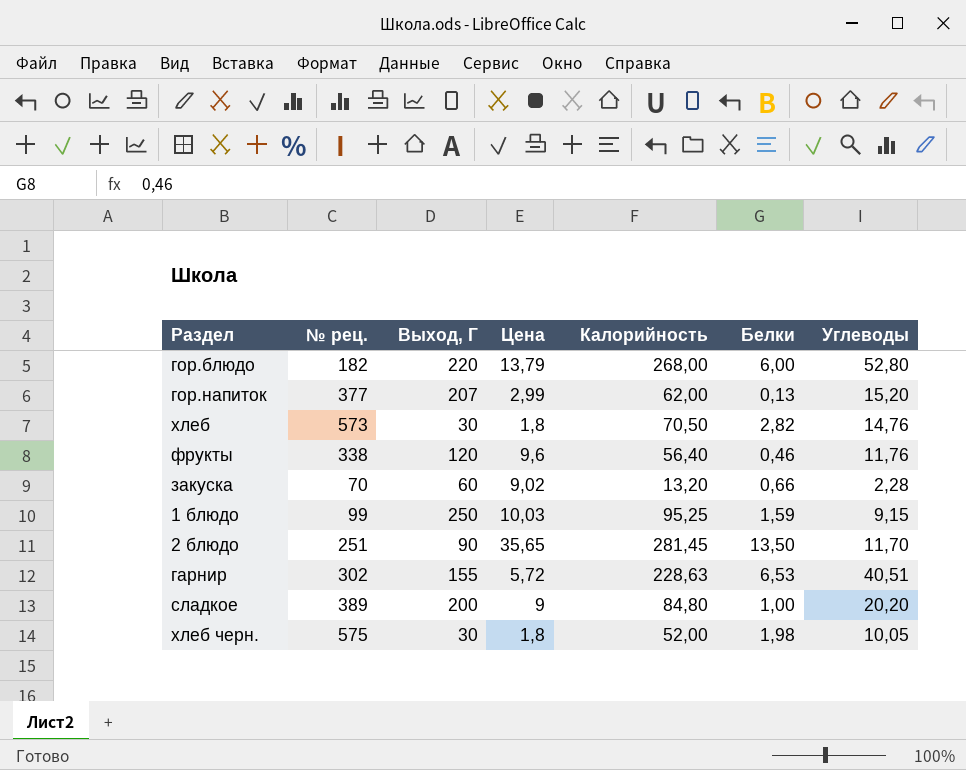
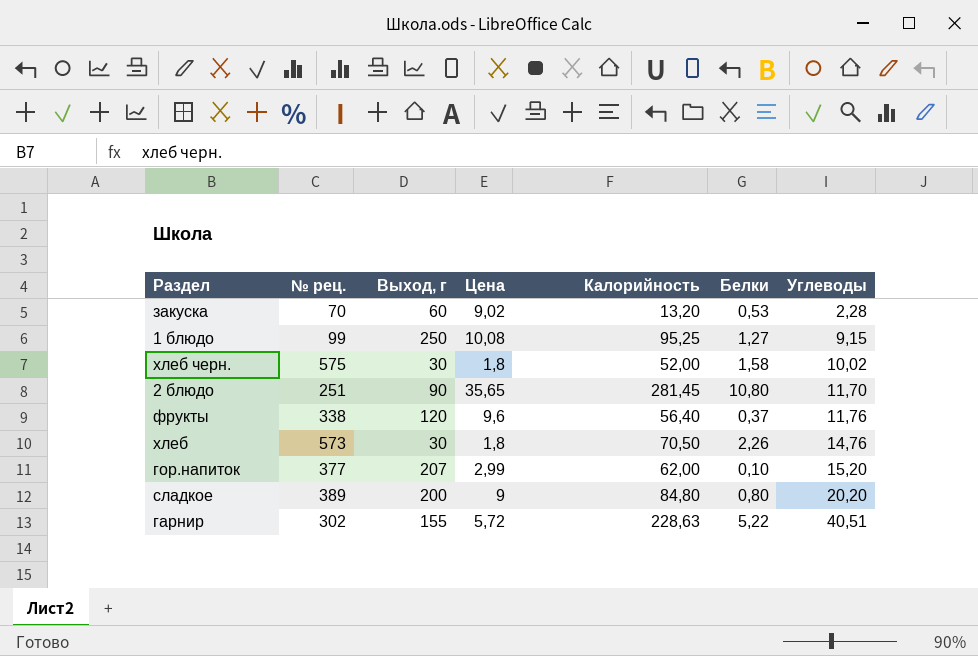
row order: none -> Углеводы ascending
column name: Выход, Г -> Выход, г
row гор.блюдо: 182 | 220 | 13,79 | 268,00 | 6,00 | 52,80 -> none
закуска | Белки: 0,66 -> 0,53
1 блюдо | Цена: 10,03 -> 10,08
1 блюдо | Белки: 1,59 -> 1,27
хлеб черн. | Белки: 1,98 -> 1,58
хлеб черн. | Углеводы: 10,05 -> 10,02
2 блюдо | Белки: 13,50 -> 10,80
фрукты | Белки: 0,46 -> 0,37
хлеб | Белки: 2,82 -> 2,26
гор.напиток | Белки: 0,13 -> 0,10
сладкое | Белки: 1,00 -> 0,80
гарнир | Белки: 6,53 -> 5,22

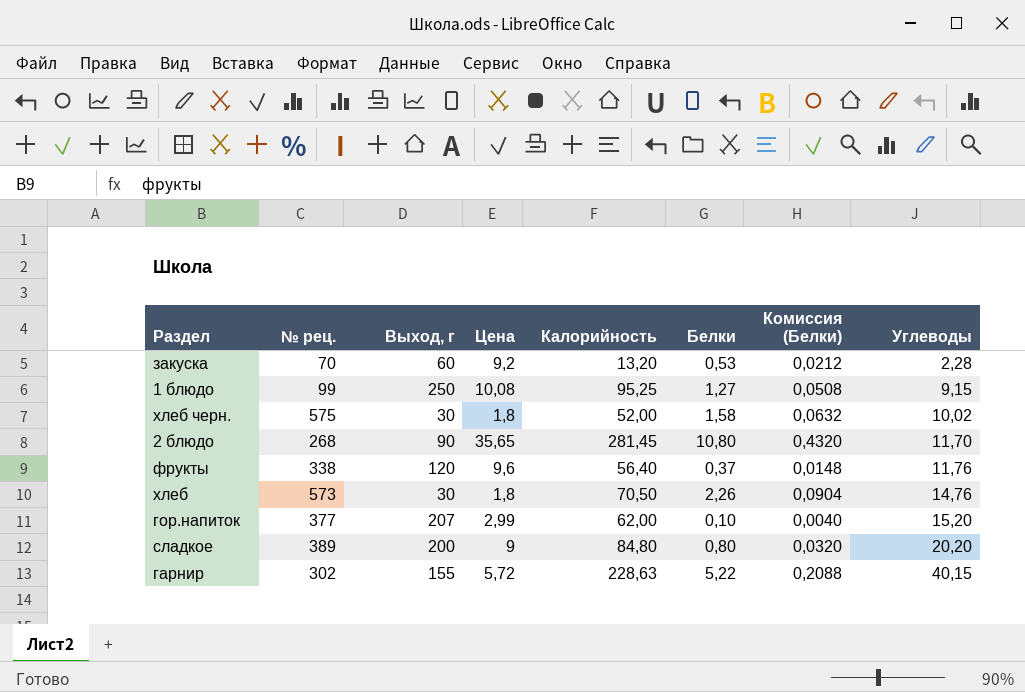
column Комиссия (Белки) | formula: none -> [Белки] * 0,04
закуска | Цена: 9,02 -> 9,2
2 блюдо | № рец.: 251 -> 268
гарнир | Углеводы: 40,51 -> 40,15

